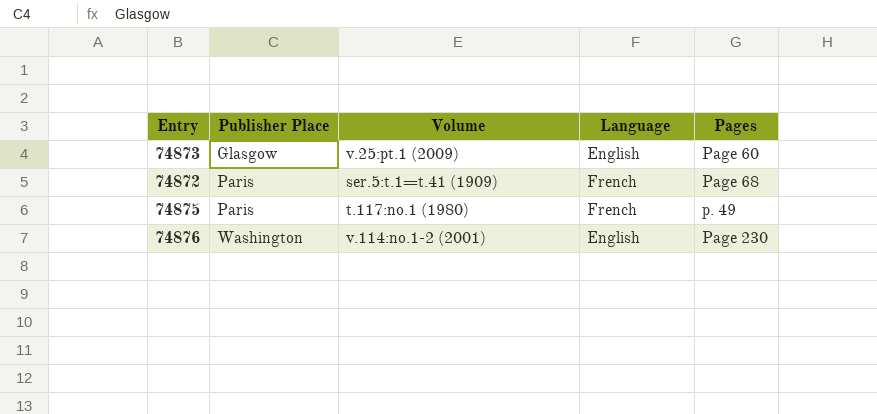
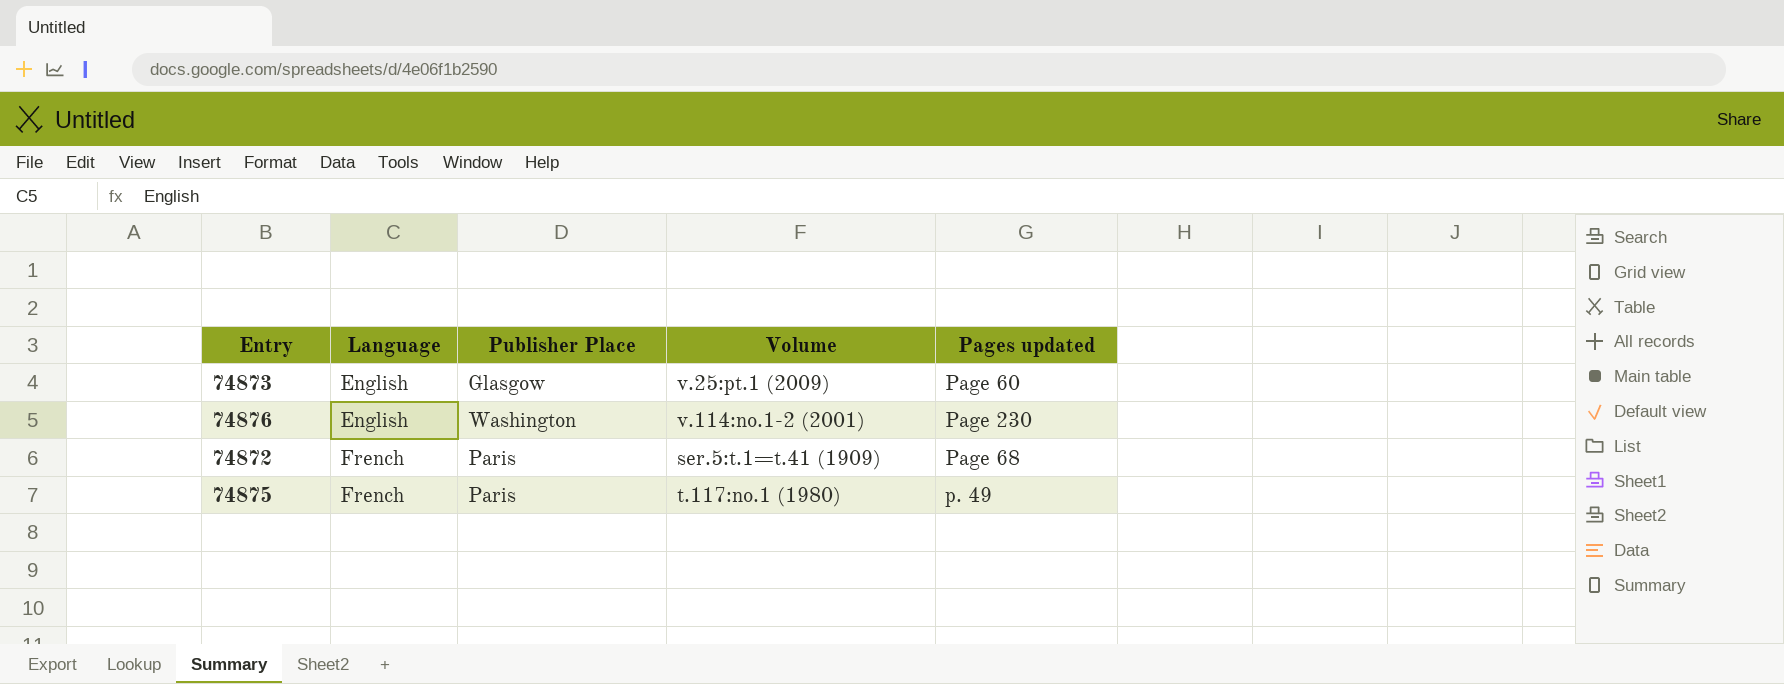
row order: Publisher Place ascending -> Language ascending
column Language | position: 4 -> 2
column name: Pages -> Pages updated

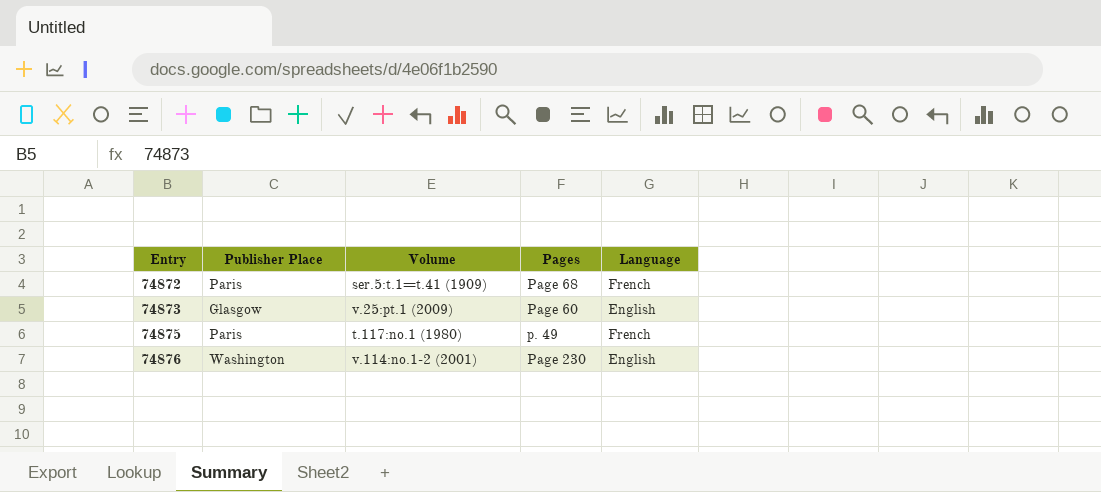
row order: Language ascending -> Entry ascending
column name: Pages updated -> Pages
column Language | position: 2 -> 5

